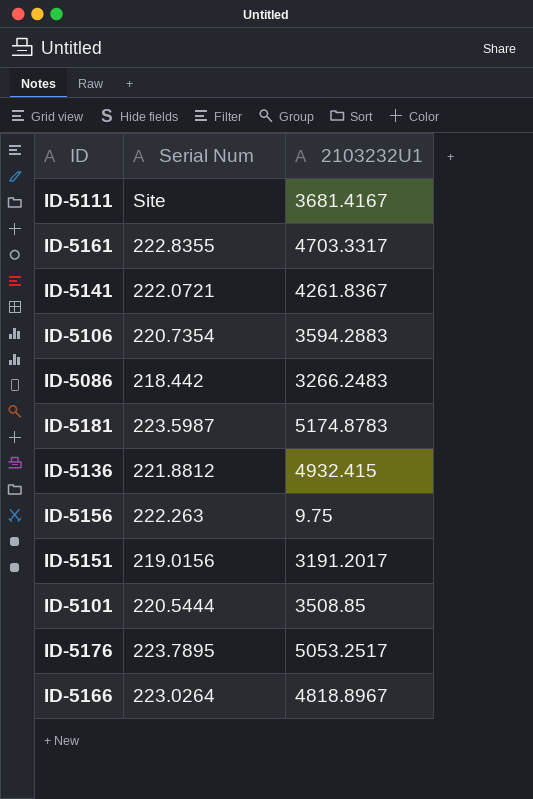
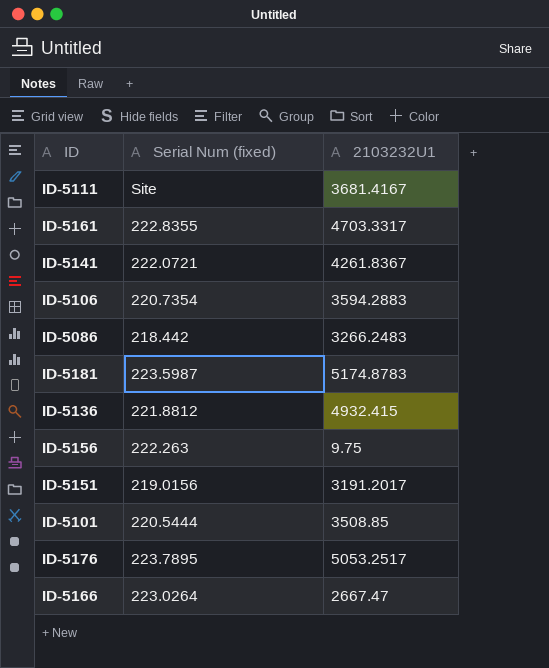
column name: Serial Num -> Serial Num (fixed)
ID-5166 | 2103232U1: 4818.8967 -> 2667.47

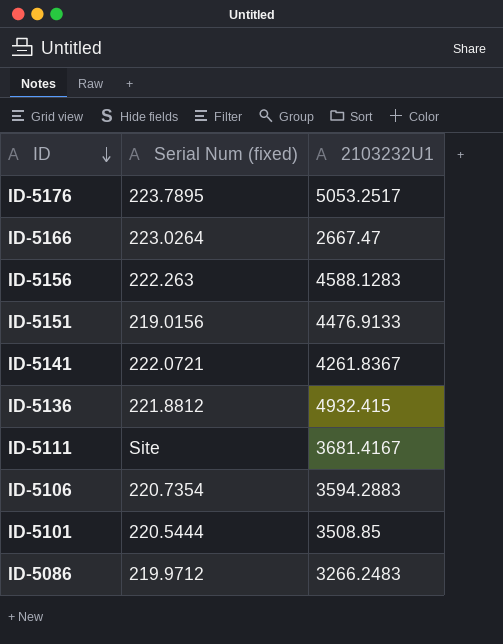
row order: none -> ID descending
row ID-5161: 222.8355 | 4703.3317 -> none
row ID-5181: 223.5987 | 5174.8783 -> none
ID-5156 | 2103232U1: 9.75 -> 4588.1283
ID-5151 | 2103232U1: 3191.2017 -> 4476.9133
ID-5086 | Serial Num (fixed): 218.442 -> 219.9712

